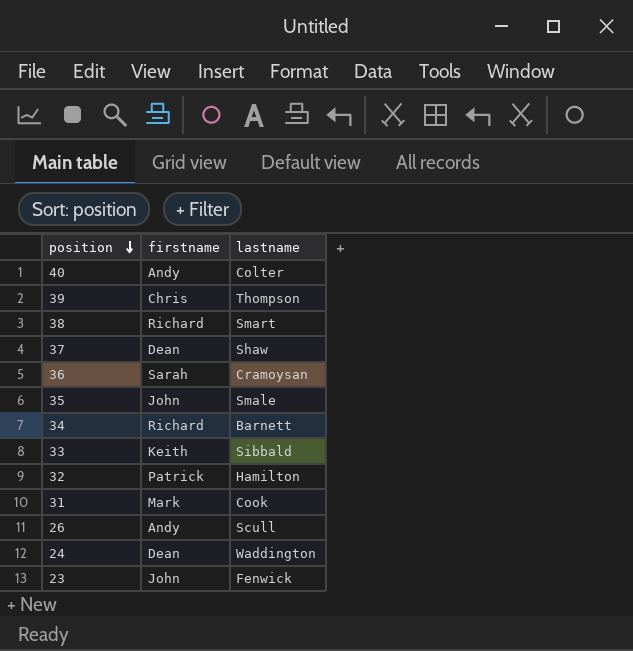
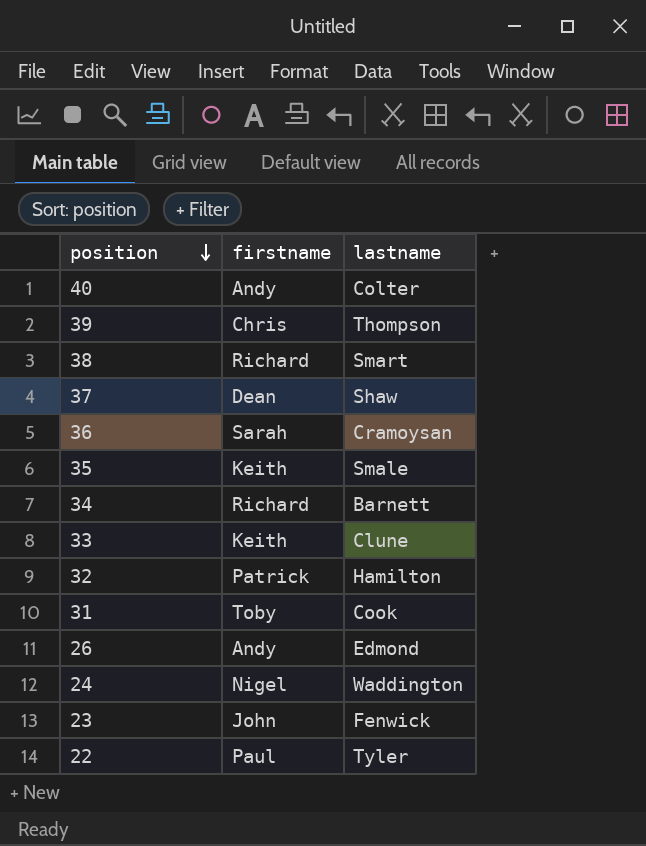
35 | firstname: John -> Keith
33 | lastname: Sibbald -> Clune
31 | firstname: Mark -> Toby
26 | lastname: Scull -> Edmond
24 | firstname: Dean -> Nigel
row 22: none -> Paul | Tyler

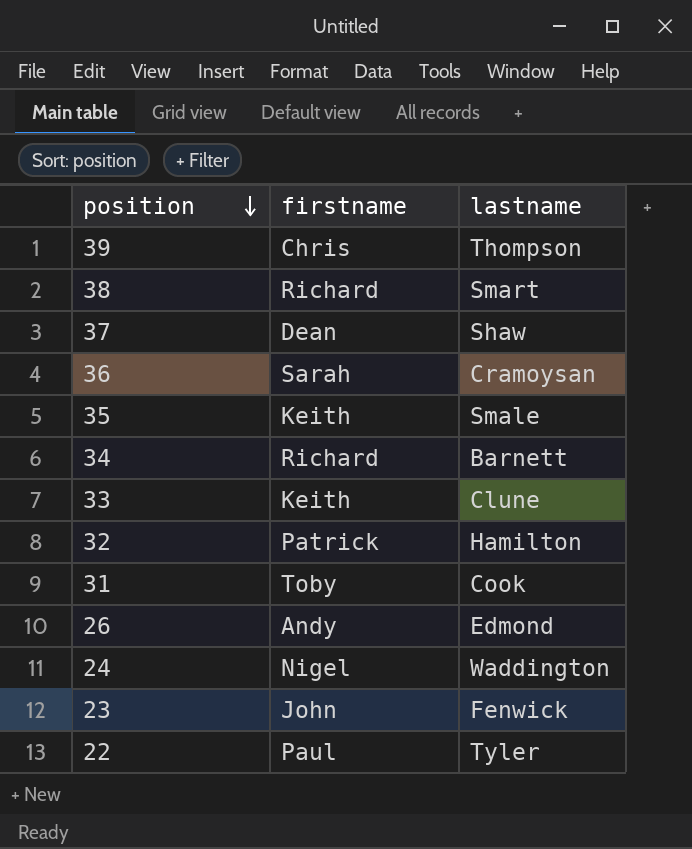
row 40: Andy | Colter -> none

